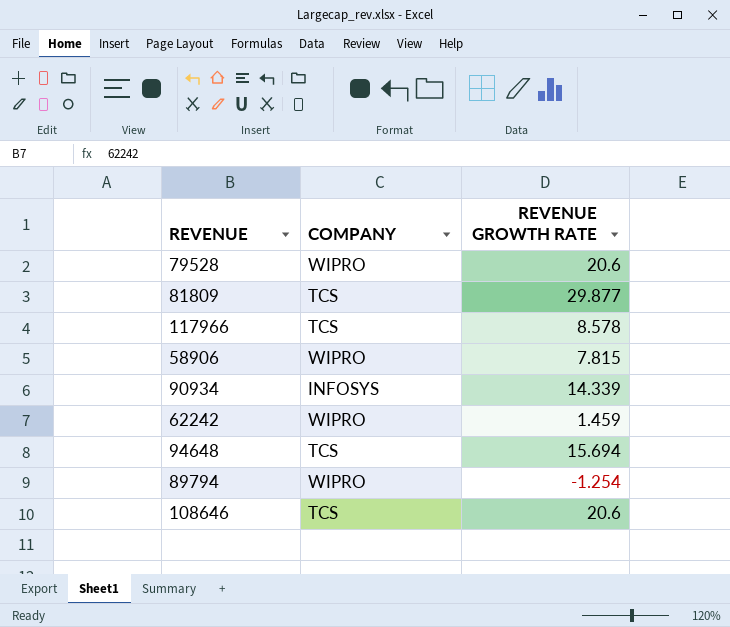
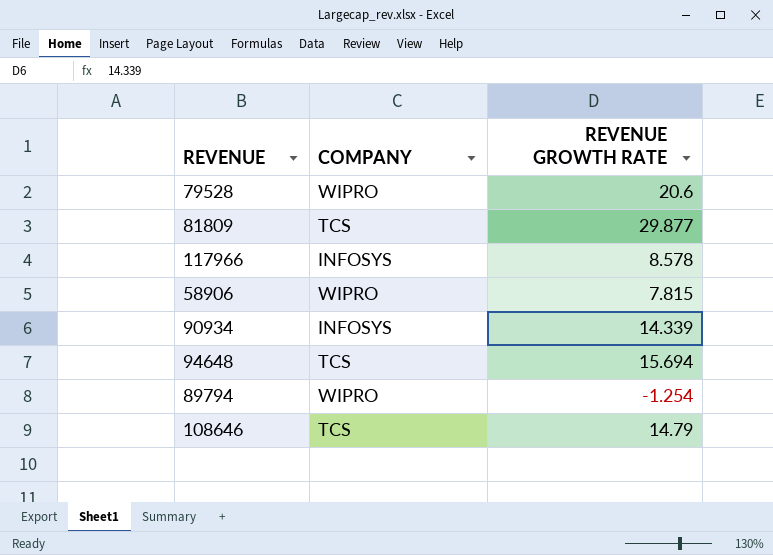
row 62242: WIPRO | 1.459 -> none
117966 | COMPANY: TCS -> INFOSYS
108646 | REVENUE GROWTH RATE: 20.6 -> 14.79

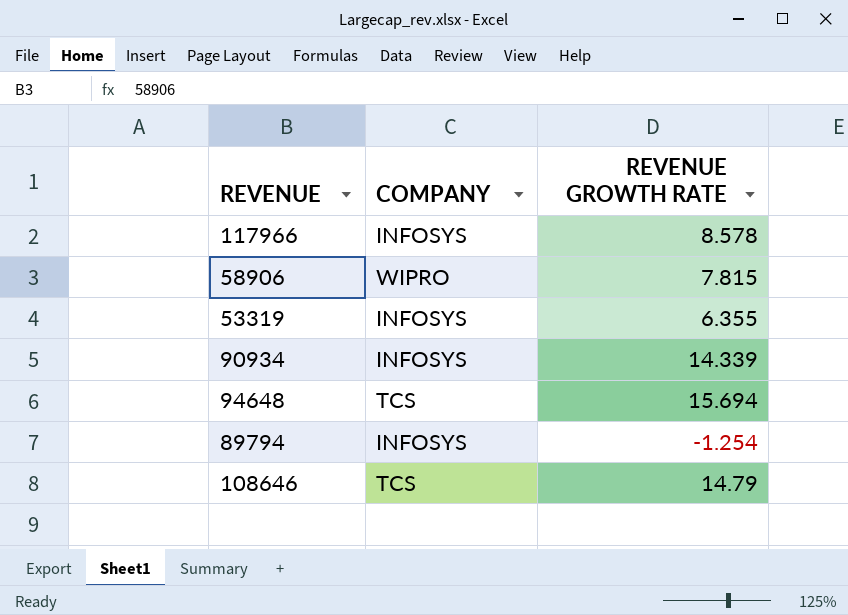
row 79528: WIPRO | 20.6 -> none
row 81809: TCS | 29.877 -> none
row 53319: none -> INFOSYS | 6.355
89794 | COMPANY: WIPRO -> INFOSYS

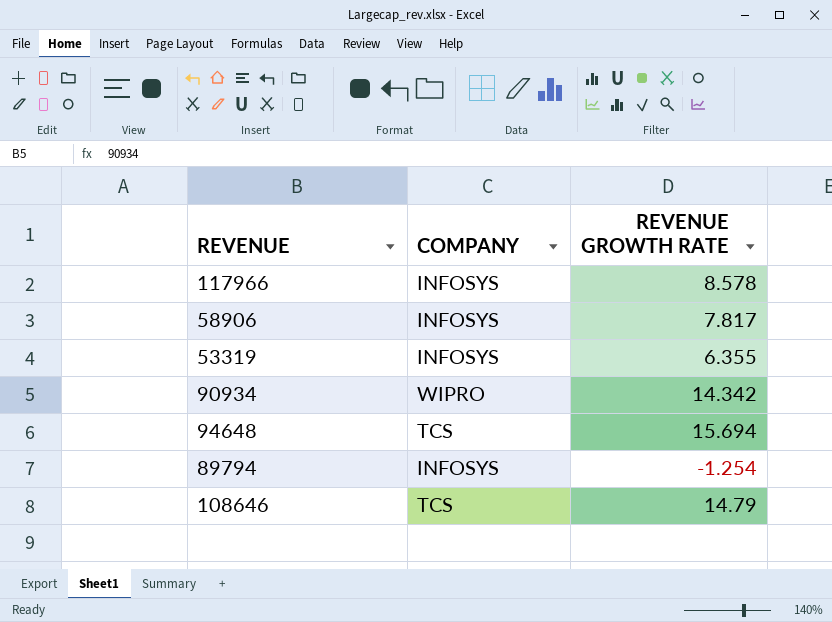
58906 | COMPANY: WIPRO -> INFOSYS
58906 | REVENUE GROWTH RATE: 7.815 -> 7.817
90934 | COMPANY: INFOSYS -> WIPRO
90934 | REVENUE GROWTH RATE: 14.339 -> 14.342

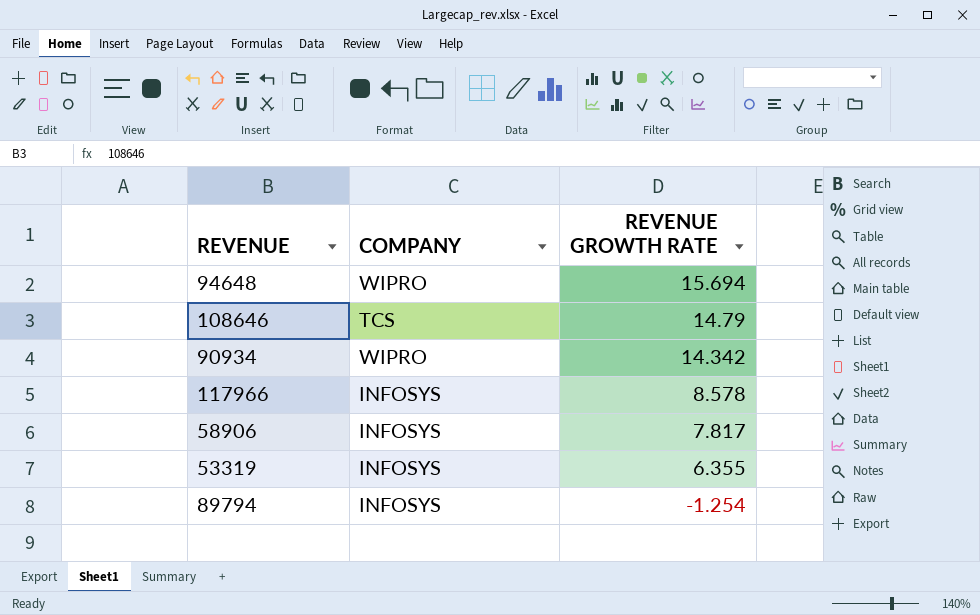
row order: none -> REVENUE GROWTH RATE descending
94648 | COMPANY: TCS -> WIPRO

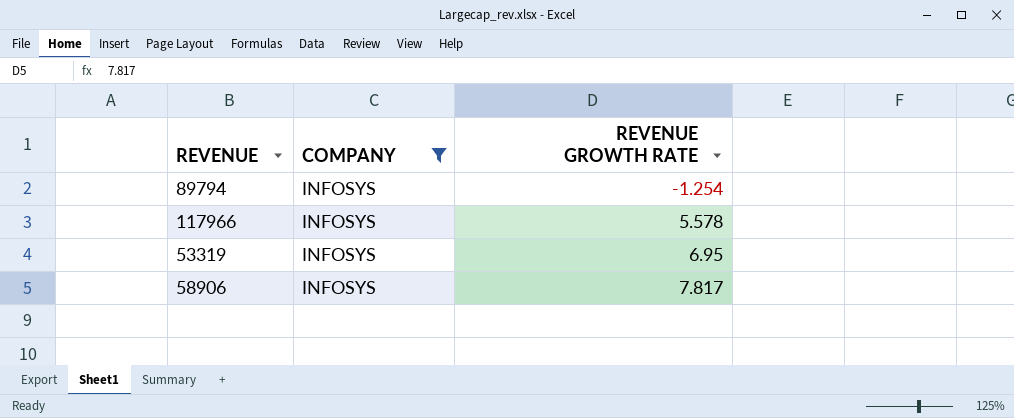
filter: none -> COMPANY = INFOSYS
row order: REVENUE GROWTH RATE descending -> REVENUE GROWTH RATE ascending
117966 | REVENUE GROWTH RATE: 8.578 -> 5.578
53319 | REVENUE GROWTH RATE: 6.355 -> 6.95

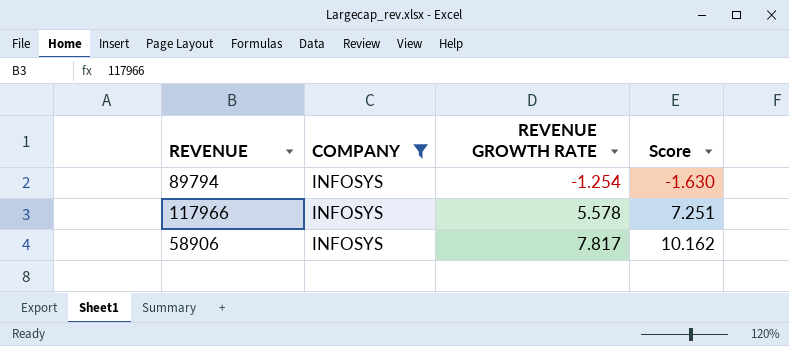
column Score | formula: none -> [REVENUE GROWTH RATE] * 1.3
row 53319: INFOSYS | 6.95 -> none

